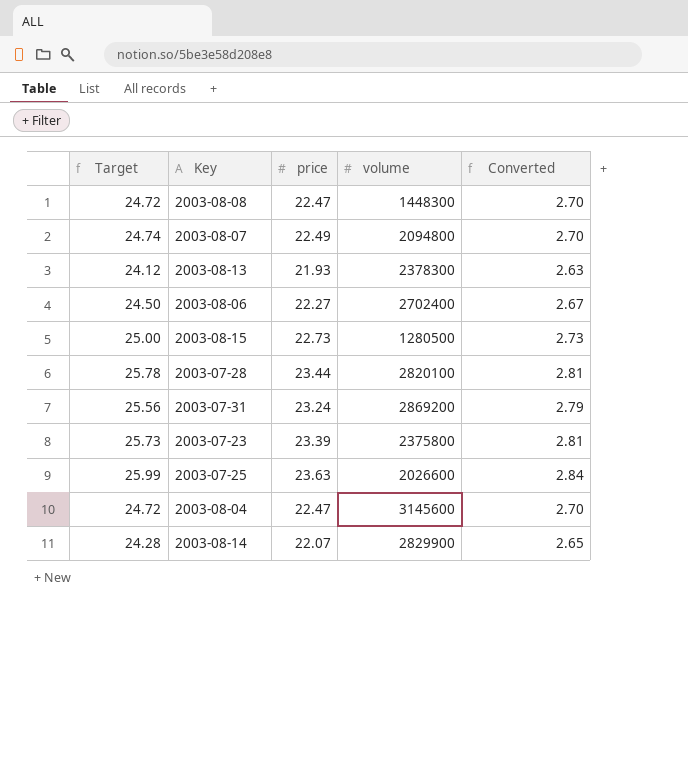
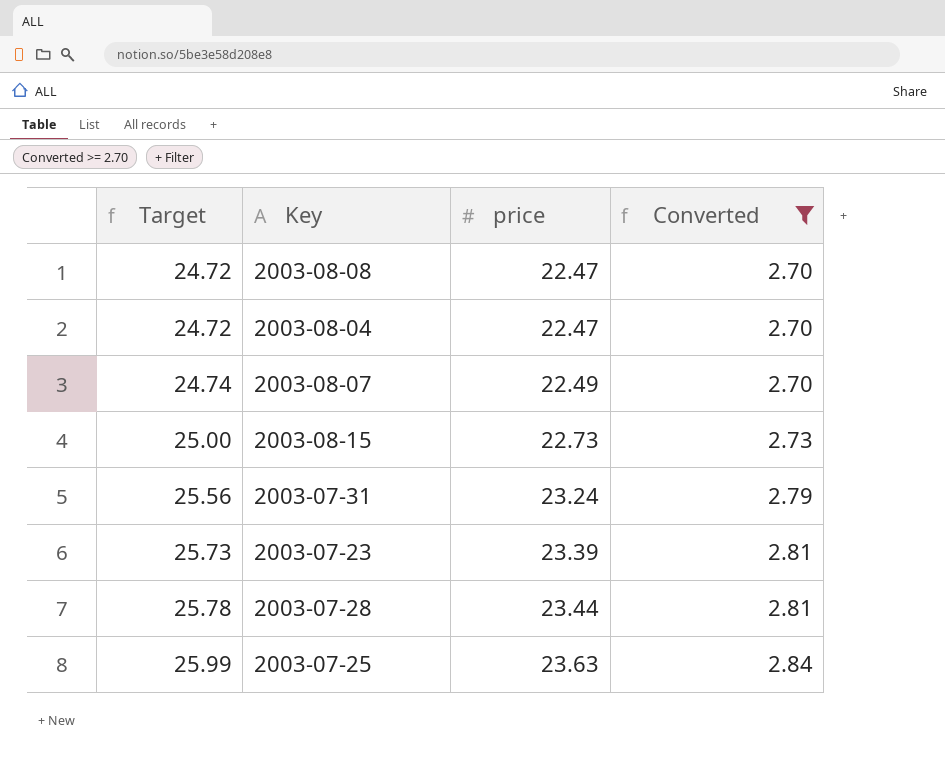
filter: none -> Converted >= 2.70
row order: none -> Target ascending
column volume | position: 4 -> none

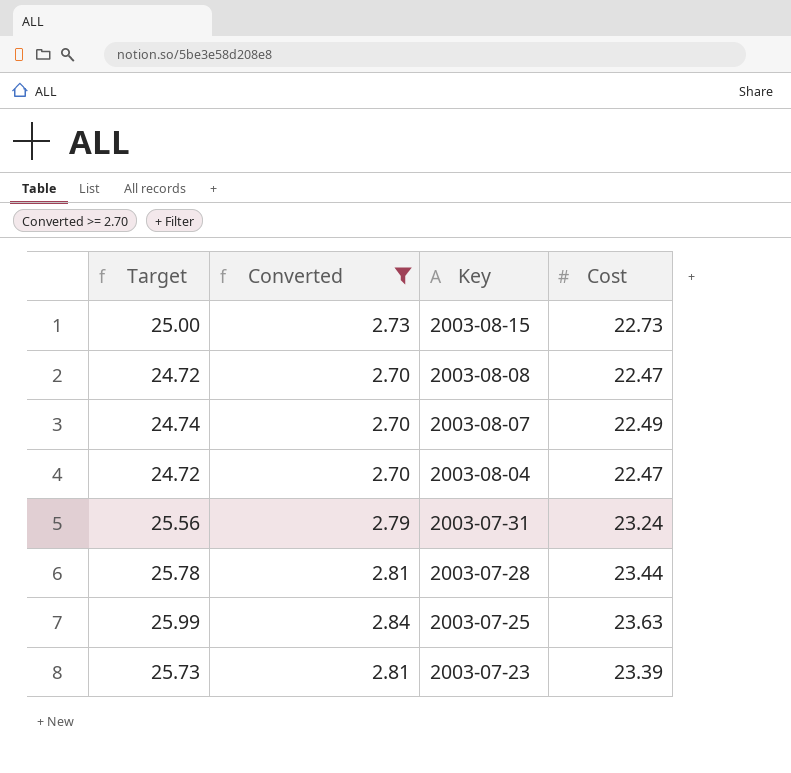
row order: Target ascending -> Key descending
column Converted | position: 4 -> 2
column name: price -> Cost

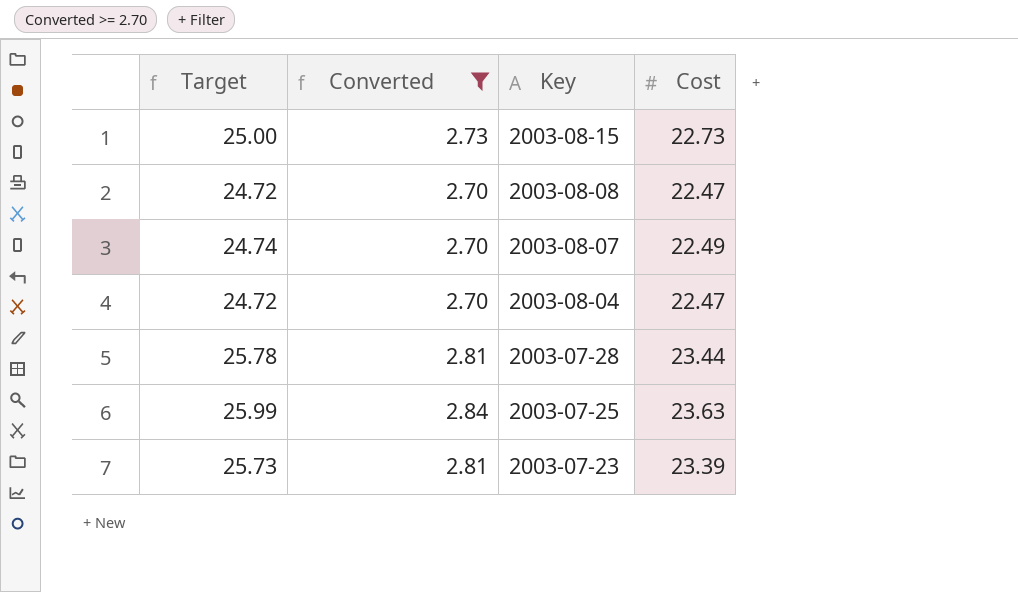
row 2003-07-31: 25.56 | 2.79 | 23.24 -> none

